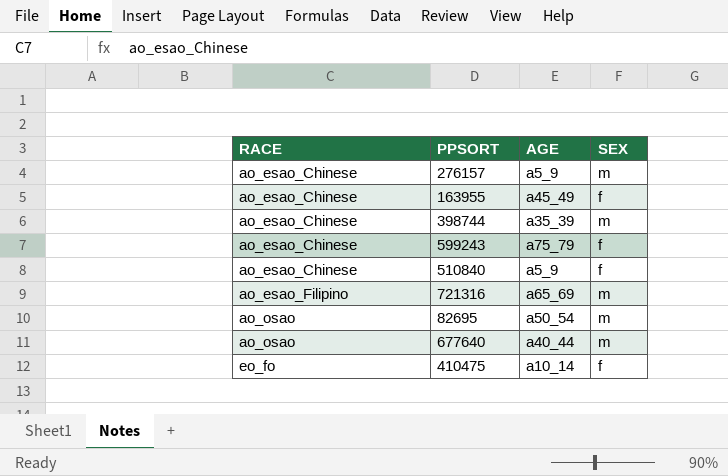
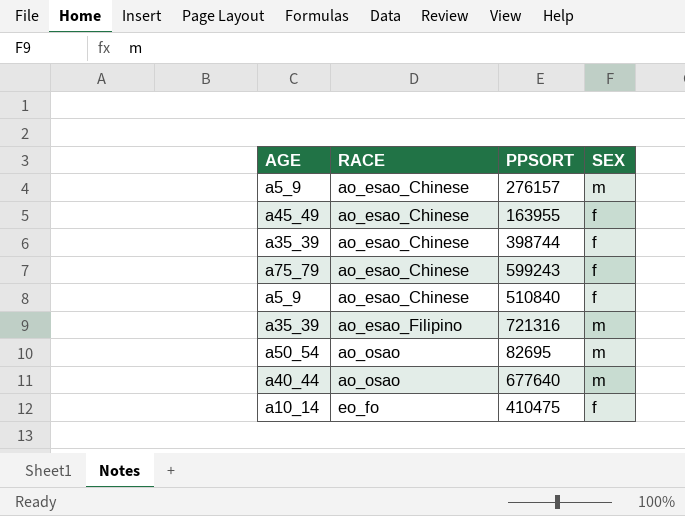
column AGE | position: 3 -> 1
398744 | SEX: m -> f
721316 | AGE: a65_69 -> a35_39

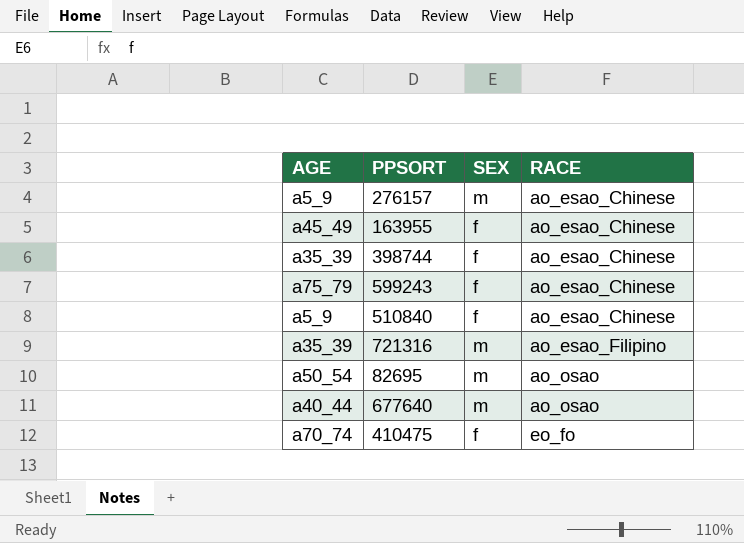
column RACE | position: 2 -> 4
410475 | AGE: a10_14 -> a70_74

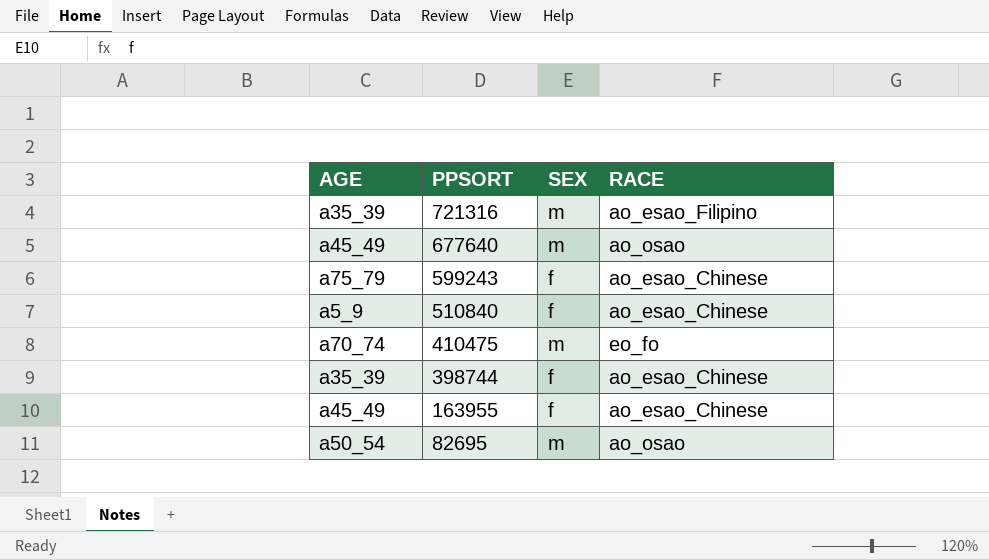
row order: RACE ascending -> PPSORT descending
row 276157: a5_9 | m | ao_esao_Chinese -> none
677640 | AGE: a40_44 -> a45_49
410475 | SEX: f -> m

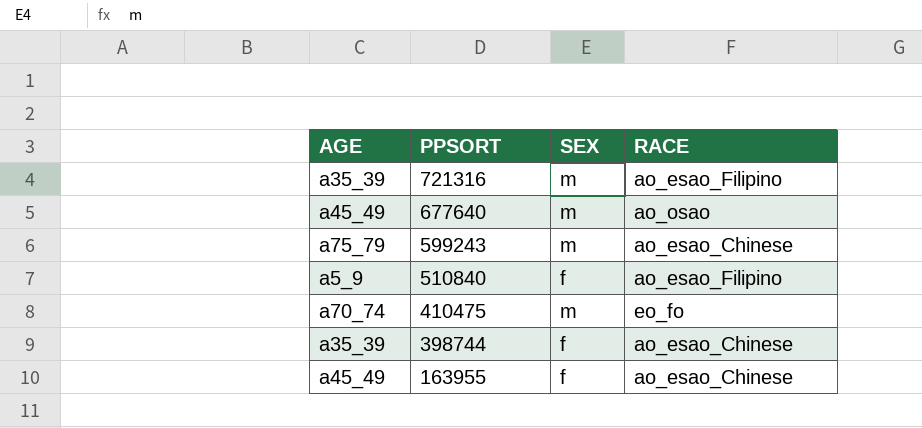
row 82695: a50_54 | m | ao_osao -> none
599243 | SEX: f -> m
510840 | RACE: ao_esao_Chinese -> ao_esao_Filipino

